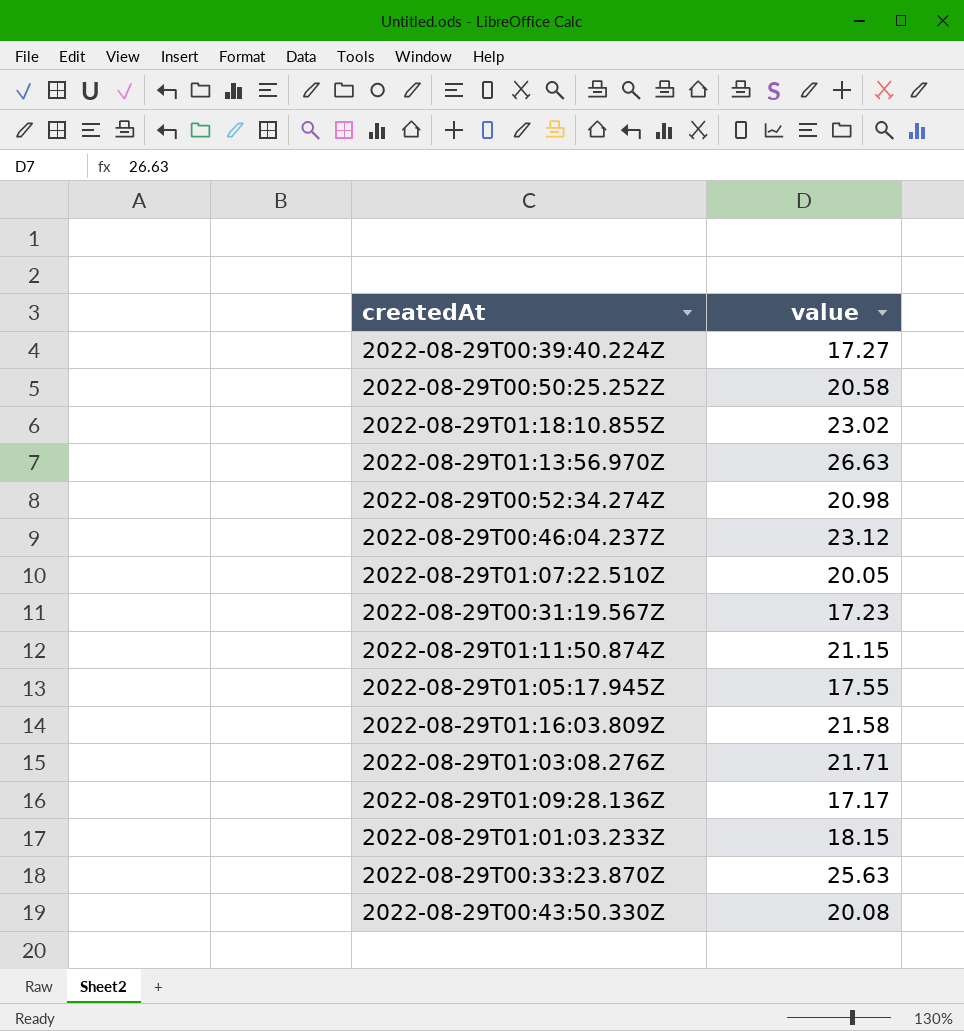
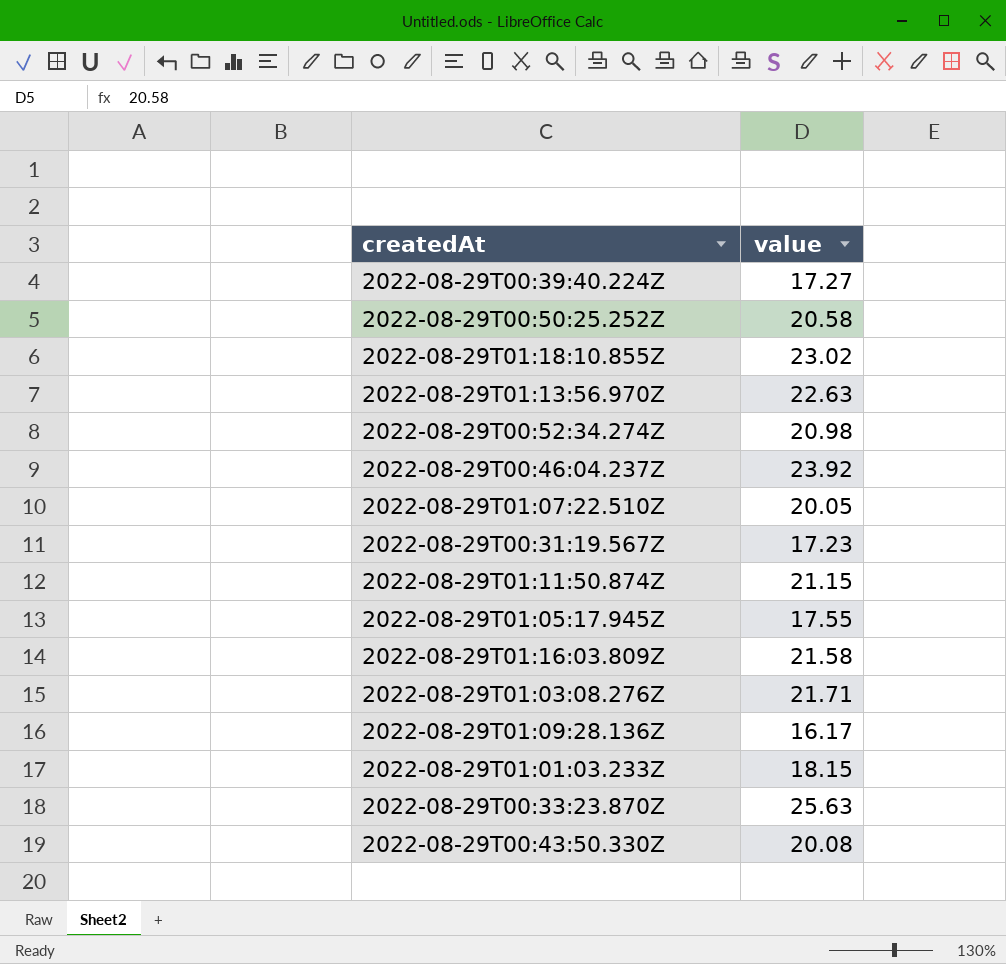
2022-08-29T01:13:56.970Z | value: 26.63 -> 22.63
2022-08-29T00:46:04.237Z | value: 23.12 -> 23.92
2022-08-29T01:09:28.136Z | value: 17.17 -> 16.17

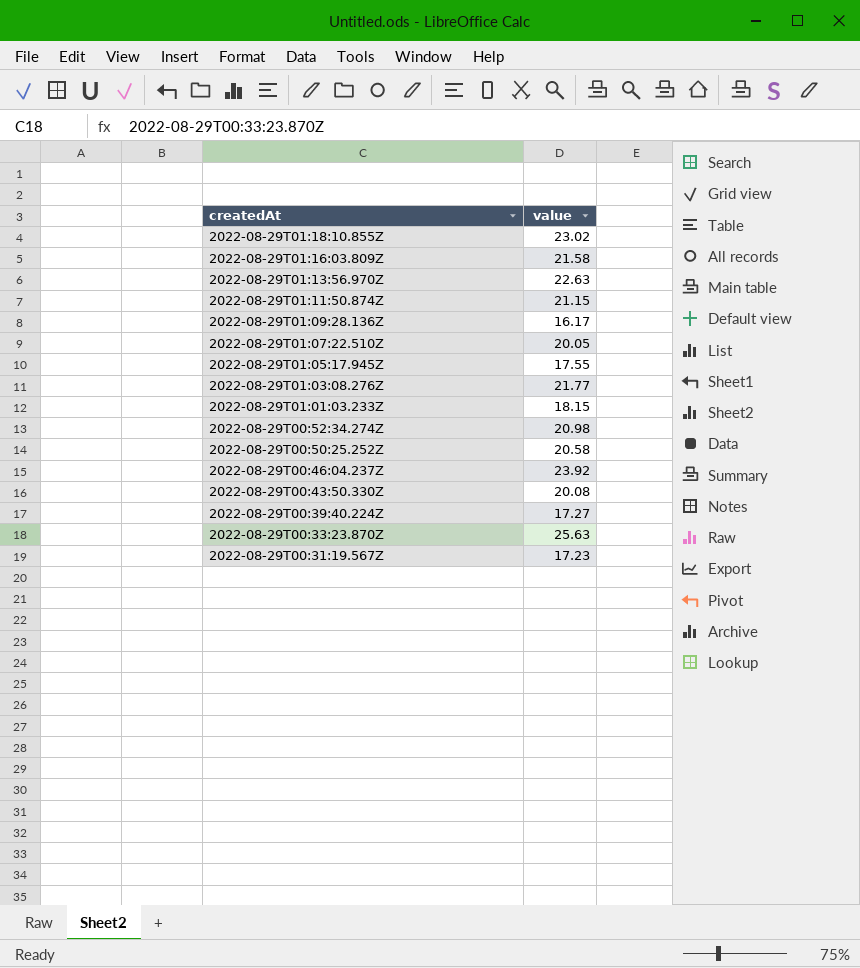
row order: none -> createdAt descending
2022-08-29T01:03:08.276Z | value: 21.71 -> 21.77

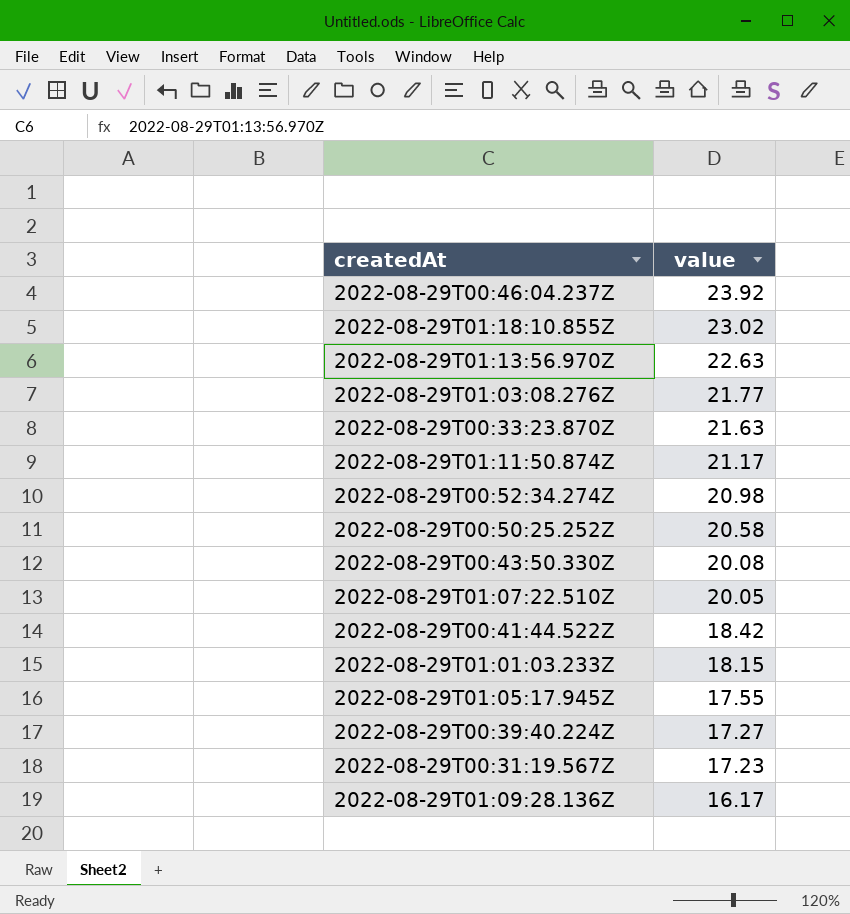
row order: createdAt descending -> value descending
row 2022-08-29T01:16:03.809Z: 21.58 -> none
2022-08-29T00:33:23.870Z | value: 25.63 -> 21.63
2022-08-29T01:11:50.874Z | value: 21.15 -> 21.17
row 2022-08-29T00:41:44.522Z: none -> 18.42

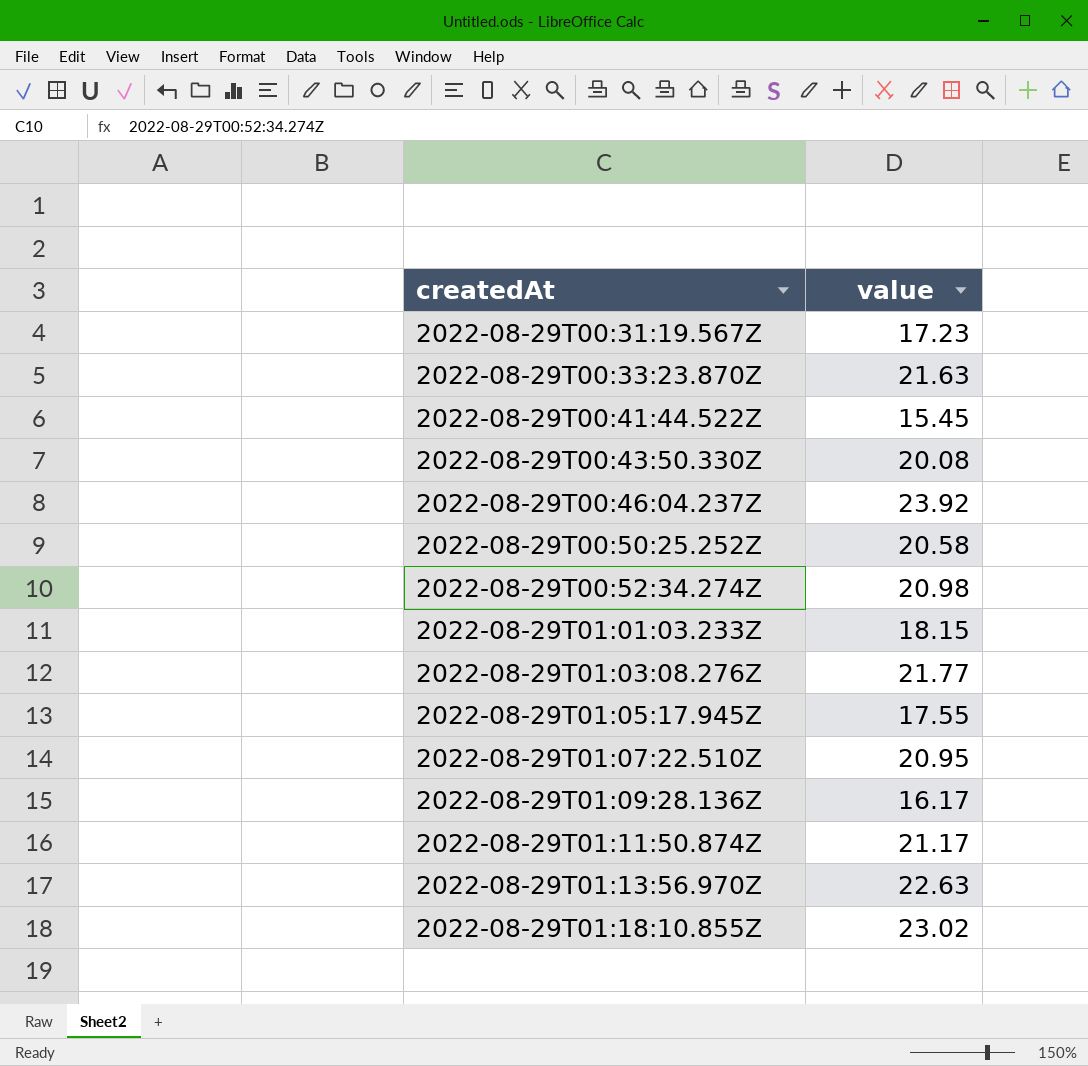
row order: value descending -> createdAt ascending
row 2022-08-29T00:39:40.224Z: 17.27 -> none
2022-08-29T00:41:44.522Z | value: 18.42 -> 15.45
2022-08-29T01:07:22.510Z | value: 20.05 -> 20.95

